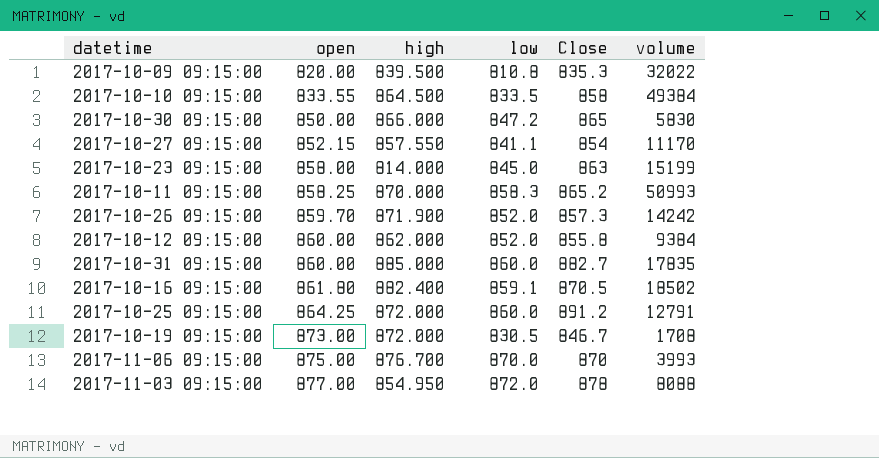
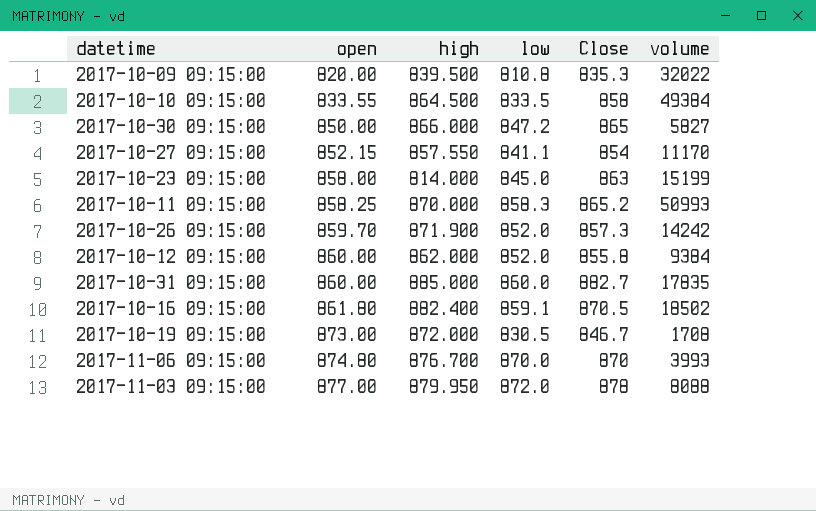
row 2017-10-25 09:15:00: 864.25 | 872.000 | 860.0 | 891.2 | 12791 -> none
2017-10-30 09:15:00 | volume: 5830 -> 5827
2017-11-06 09:15:00 | open: 875.00 -> 874.80
2017-11-03 09:15:00 | high: 854.950 -> 879.950

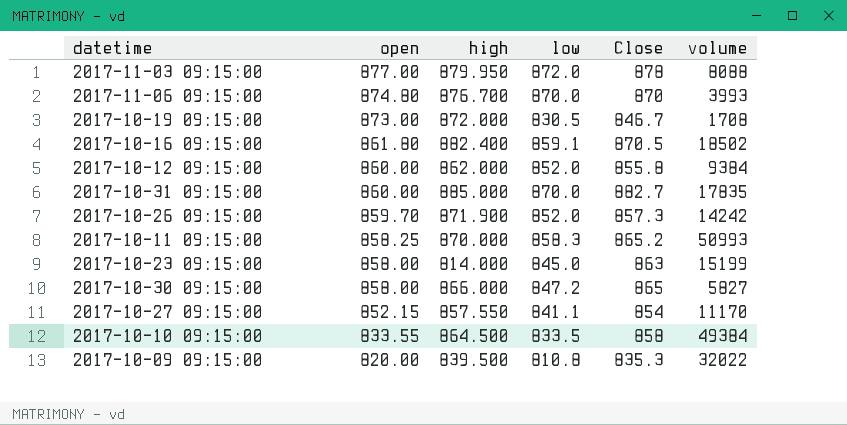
row order: open ascending -> open descending
2017-10-31 09:15:00 | low: 860.0 -> 870.0
2017-10-30 09:15:00 | open: 850.00 -> 858.00

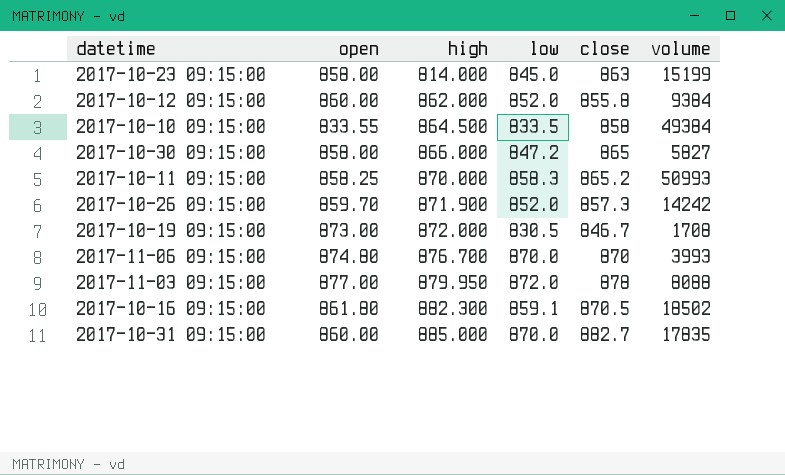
row order: open descending -> high ascending
column name: Close -> close
row 2017-10-27 09:15:00: 852.15 | 857.550 | 841.1 | 854 | 11170 -> none
row 2017-10-09 09:15:00: 820.00 | 839.500 | 810.8 | 835.3 | 32022 -> none
2017-10-16 09:15:00 | high: 882.400 -> 882.300

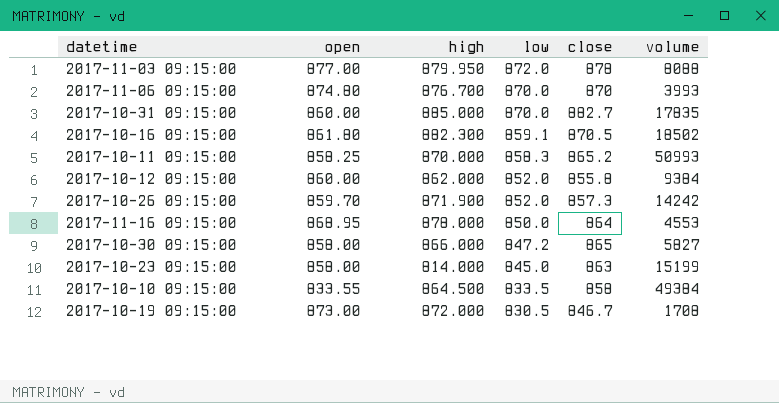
row order: high ascending -> low descending
row 2017-11-16 09:15:00: none -> 868.95 | 878.000 | 850.0 | 864 | 4553

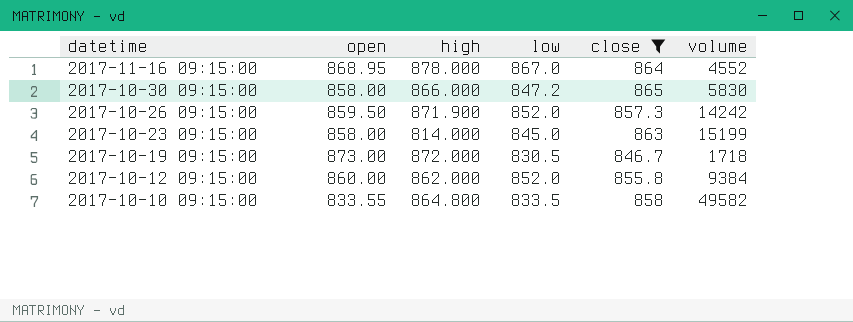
filter: none -> close <= 865
row order: low descending -> datetime descending
2017-11-16 09:15:00 | low: 850.0 -> 867.0
2017-11-16 09:15:00 | volume: 4553 -> 4552
2017-10-30 09:15:00 | volume: 5827 -> 5830
2017-10-26 09:15:00 | open: 859.70 -> 859.50
2017-10-19 09:15:00 | volume: 1708 -> 1718
2017-10-10 09:15:00 | high: 864.500 -> 864.800
2017-10-10 09:15:00 | volume: 49384 -> 49582

